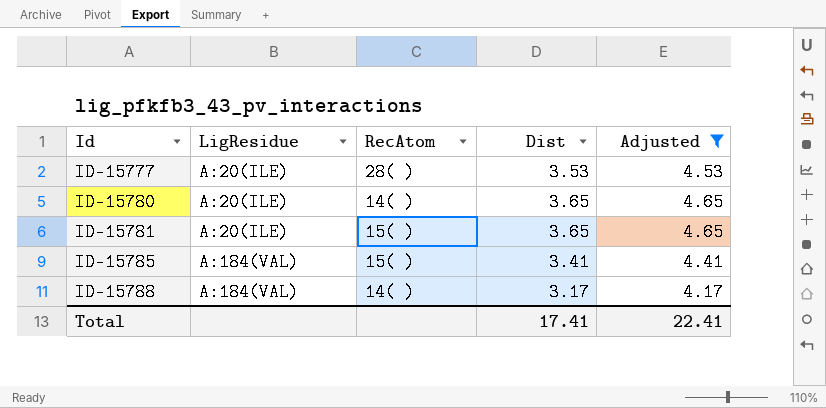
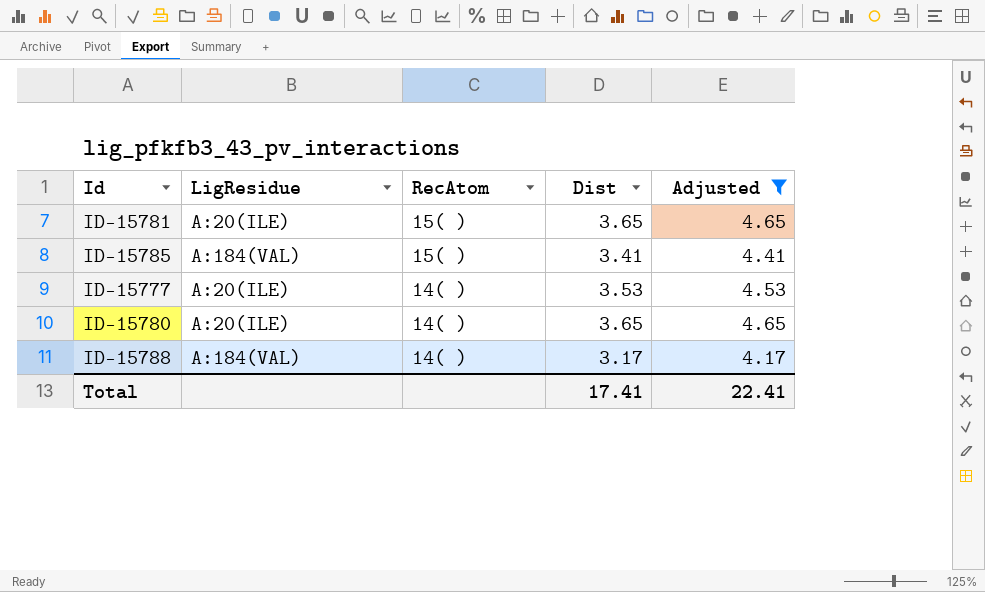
row order: Id ascending -> RecAtom descending
ID-15777 | RecAtom: 28( ) -> 14( )

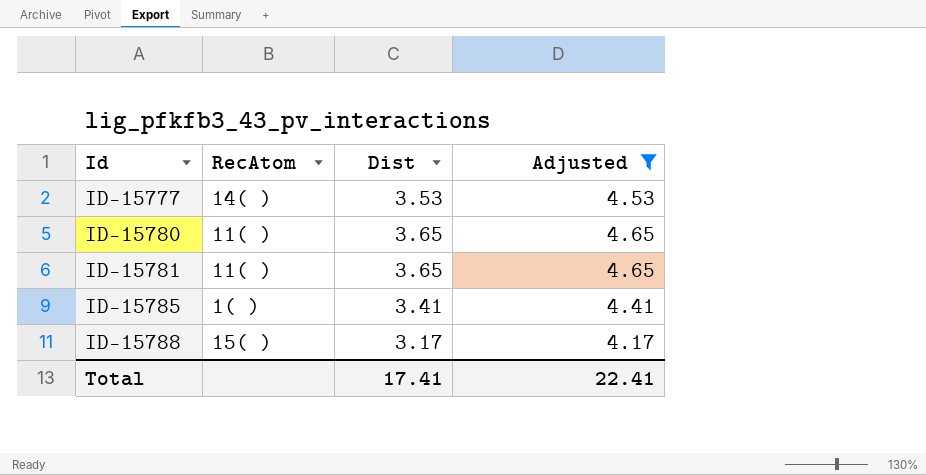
row order: RecAtom descending -> Id ascending
column LigResidue | position: 2 -> none
ID-15780 | RecAtom: 14( ) -> 11( )
ID-15781 | RecAtom: 15( ) -> 11( )
ID-15785 | RecAtom: 15( ) -> 1( )
ID-15788 | RecAtom: 14( ) -> 15( )

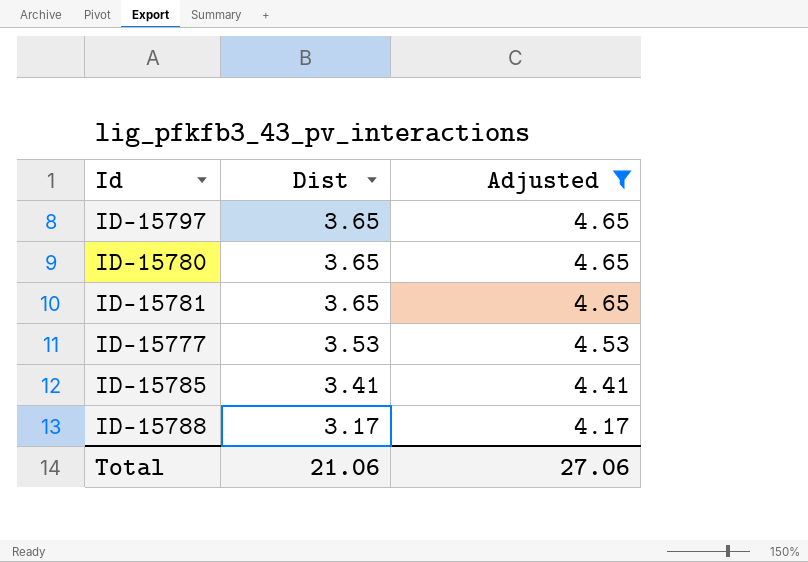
row order: Id ascending -> Dist descending
column RecAtom | position: 2 -> none
row ID-15797: none -> 3.65 | 4.65
Total | Dist: 17.41 -> 21.06
Total | Adjusted: 22.41 -> 27.06

